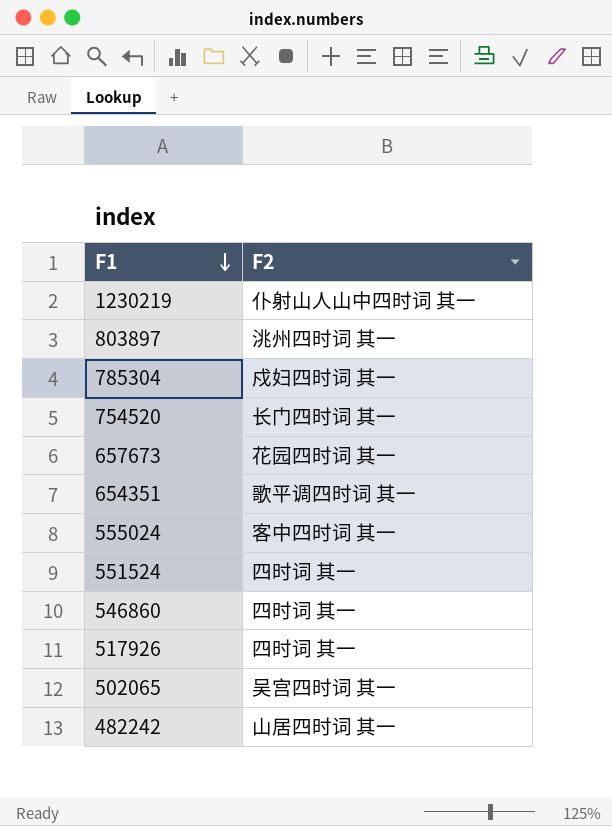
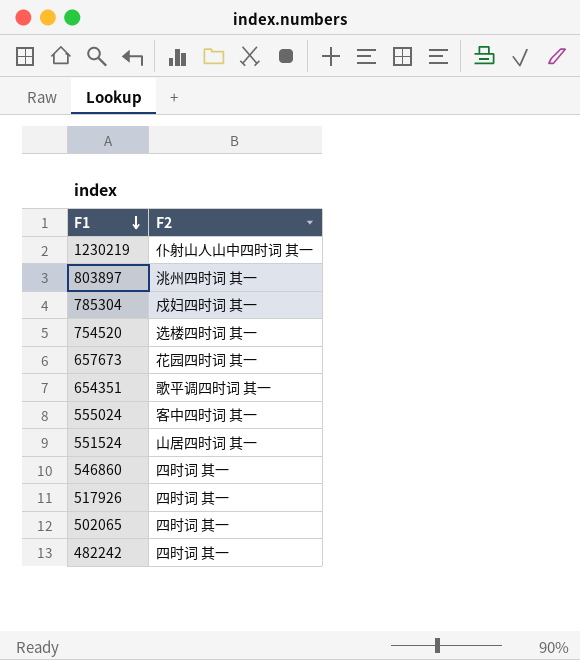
754520 | F2: 长门四时词 其一 -> 选楼四时词 其一
551524 | F2: 四时词 其一 -> 山居四时词 其一
502065 | F2: 吴宫四时词 其一 -> 四时词 其一
482242 | F2: 山居四时词 其一 -> 四时词 其一

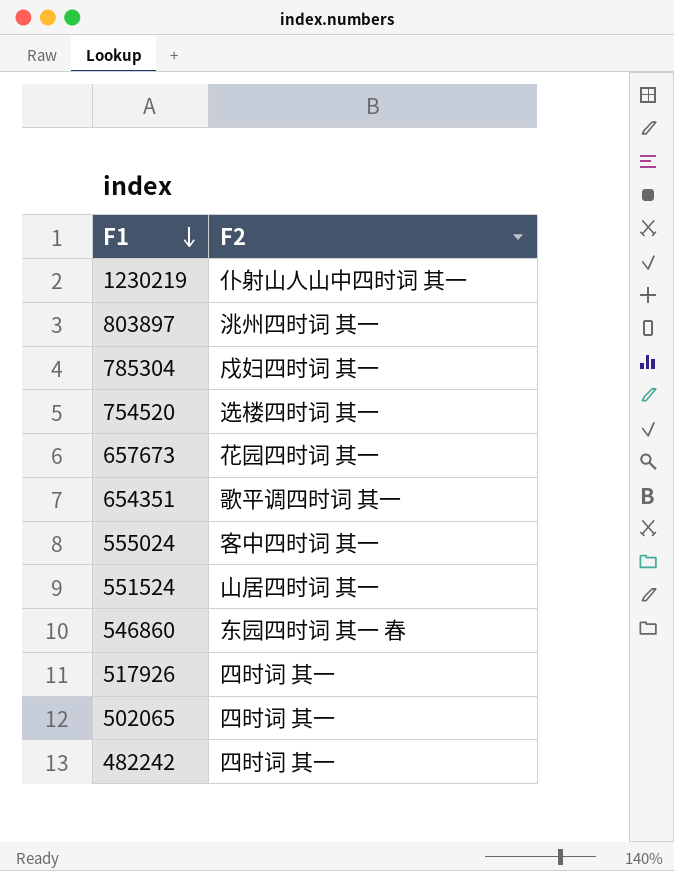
546860 | F2: 四时词 其一 -> 东园四时词 其一 春

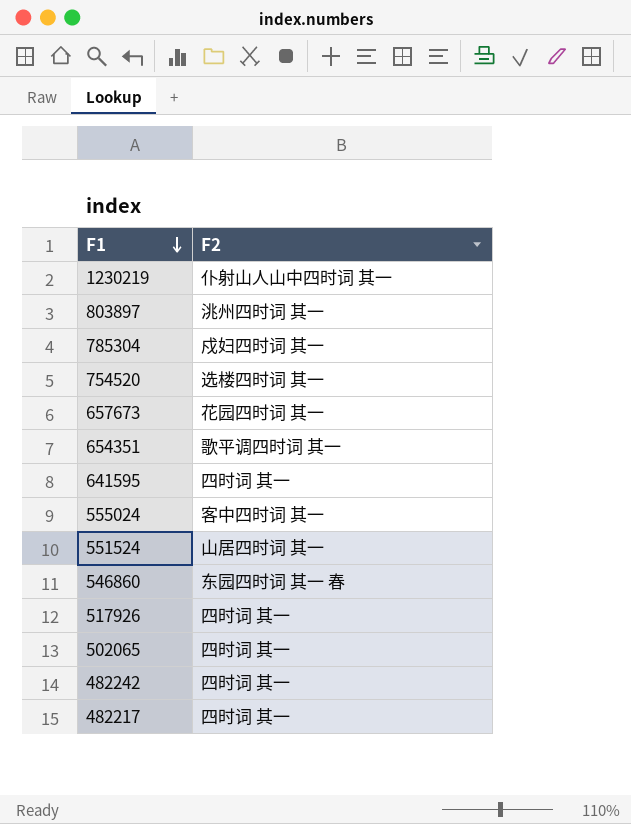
row 641595: none -> 四时词 其一
row 482217: none -> 四时词 其一

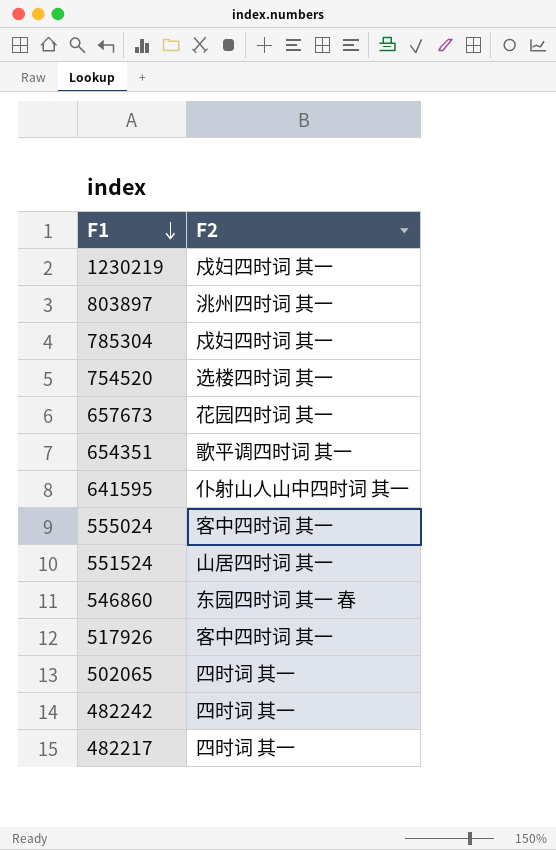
1230219 | F2: 仆射山人山中四时词 其一 -> 戍妇四时词 其一
641595 | F2: 四时词 其一 -> 仆射山人山中四时词 其一
517926 | F2: 四时词 其一 -> 客中四时词 其一

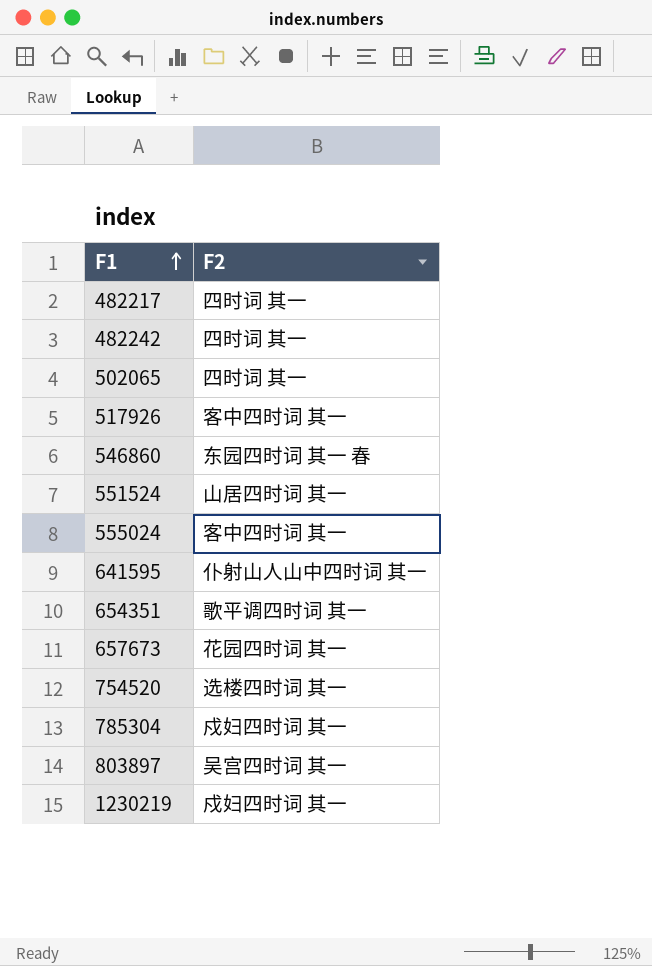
row order: F1 descending -> F1 ascending
803897 | F2: 洮州四时词 其一 -> 吴宫四时词 其一

